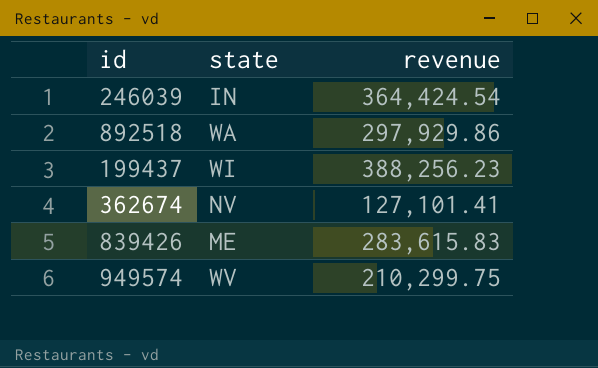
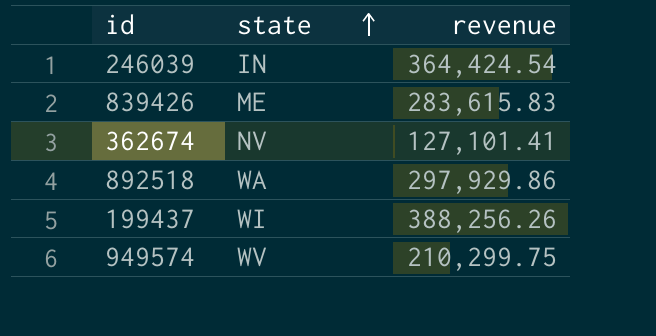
row order: none -> state ascending
199437 | revenue: 388,256.23 -> 388,256.26

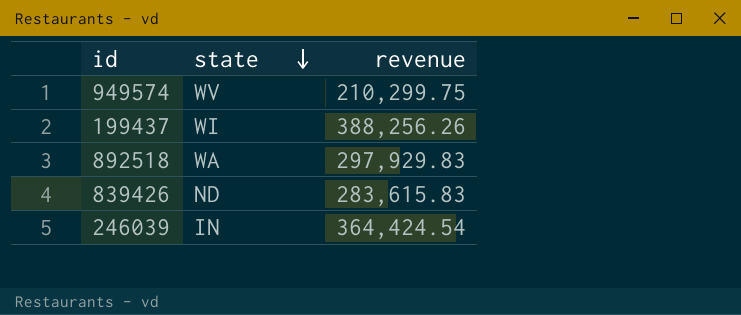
row order: state ascending -> state descending
row 362674: NV | 127,101.41 -> none
892518 | revenue: 297,929.86 -> 297,929.83
839426 | state: ME -> ND

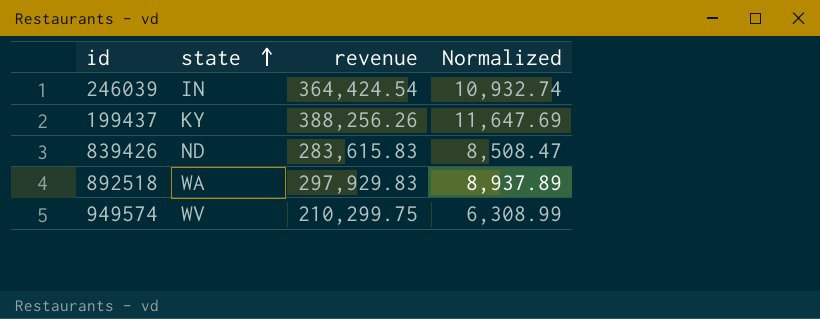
row order: state descending -> state ascending
column Normalized | formula: none -> [revenue] * 0.03
199437 | state: WI -> KY

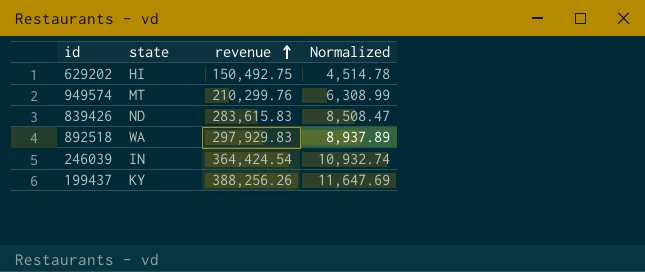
row order: state ascending -> revenue ascending
row 629202: none -> HI | 150,492.75 | 4,514.78
949574 | state: WV -> MT
949574 | revenue: 210,299.75 -> 210,299.76

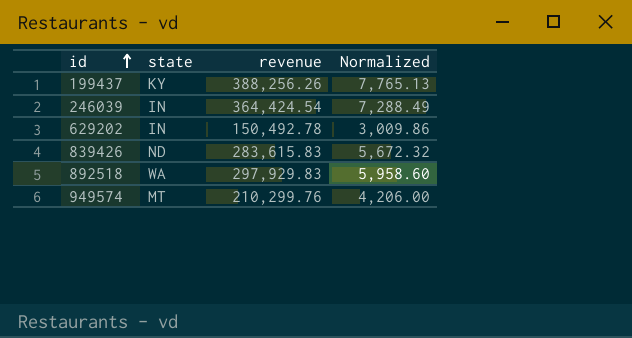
row order: revenue ascending -> id ascending
column Normalized | formula: [revenue] * 0.03 -> [revenue] * 0.02
629202 | state: HI -> IN
629202 | revenue: 150,492.75 -> 150,492.78

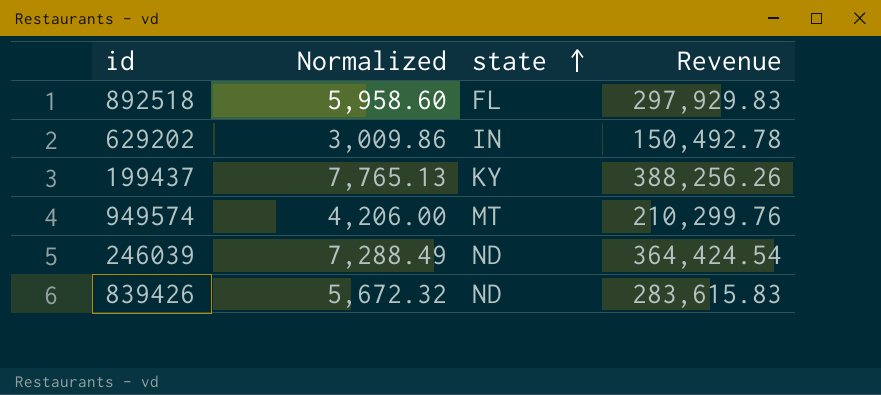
row order: id ascending -> state ascending
column Normalized | position: 4 -> 2
column name: revenue -> Revenue
892518 | state: WA -> FL
246039 | state: IN -> ND

